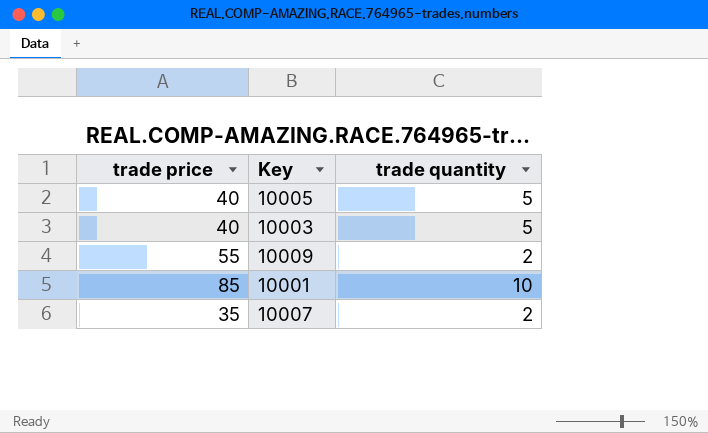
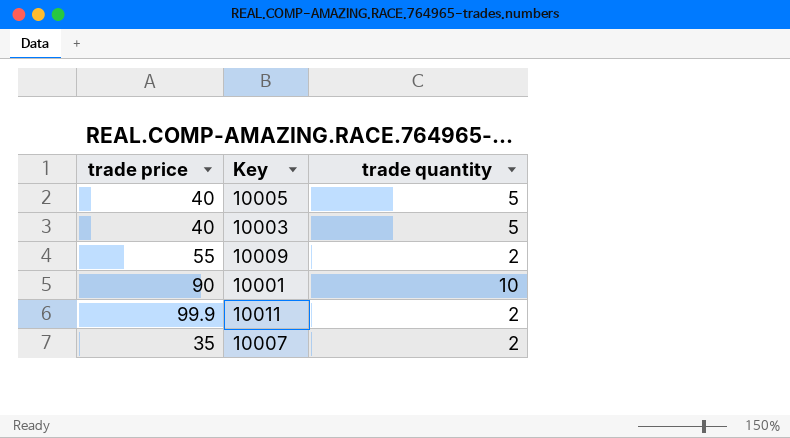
10001 | trade price: 85 -> 90
row 10011: none -> 99.9 | 2

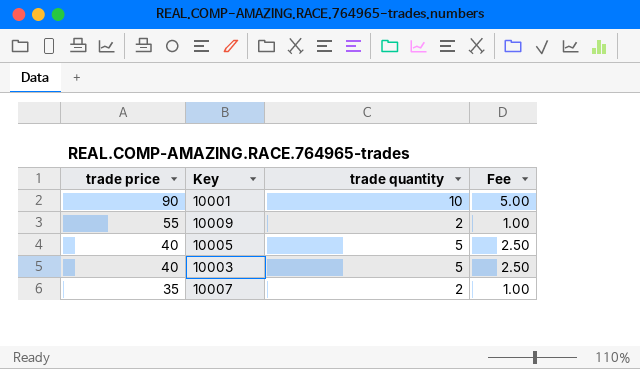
row order: none -> trade price descending
column Fee | formula: none -> [trade quantity] * 0.5
row 10011: 99.9 | 2 -> none

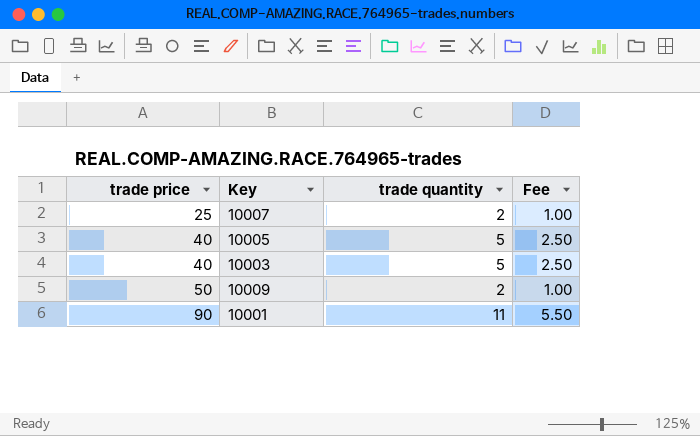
row order: trade price descending -> trade price ascending
10007 | trade price: 35 -> 25
10009 | trade price: 55 -> 50
10001 | trade quantity: 10 -> 11
10001 | Fee: 5.00 -> 5.50

